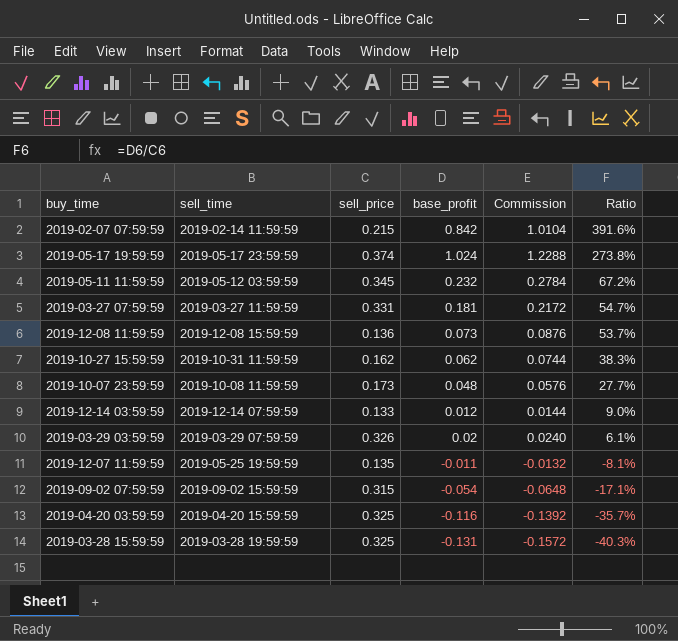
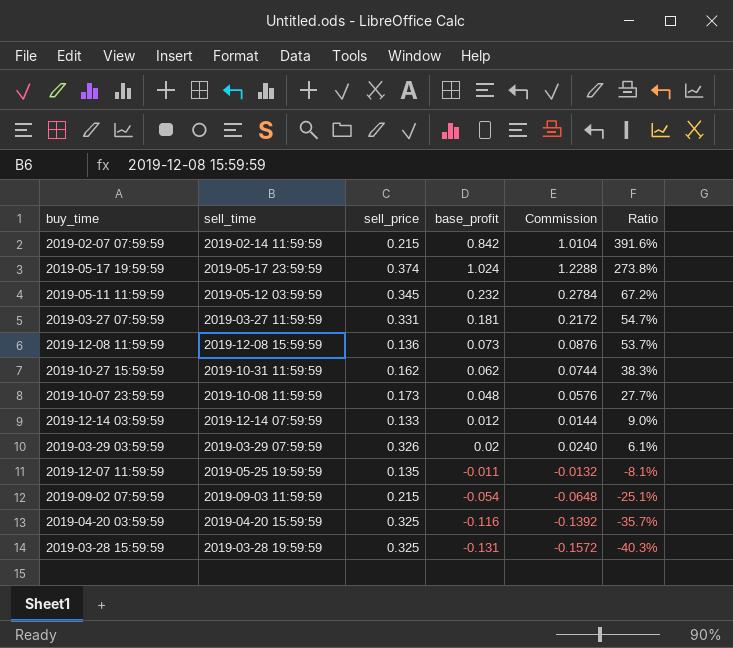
2019-09-02 07:59:59 | sell_time: 2019-09-02 15:59:59 -> 2019-09-03 11:59:59
2019-09-02 07:59:59 | sell_price: 0.315 -> 0.215
2019-09-02 07:59:59 | Ratio: -17.1% -> -25.1%

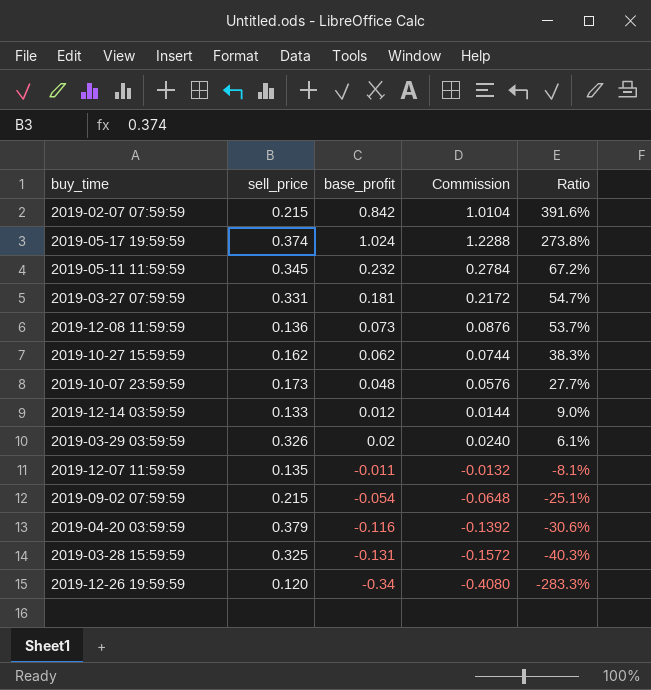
column sell_time | position: 2 -> none
2019-04-20 03:59:59 | sell_price: 0.325 -> 0.379
2019-04-20 03:59:59 | Ratio: -35.7% -> -30.6%
row 2019-12-26 19:59:59: none -> 0.120 | -0.34 | -0.4080 | -283.3%

